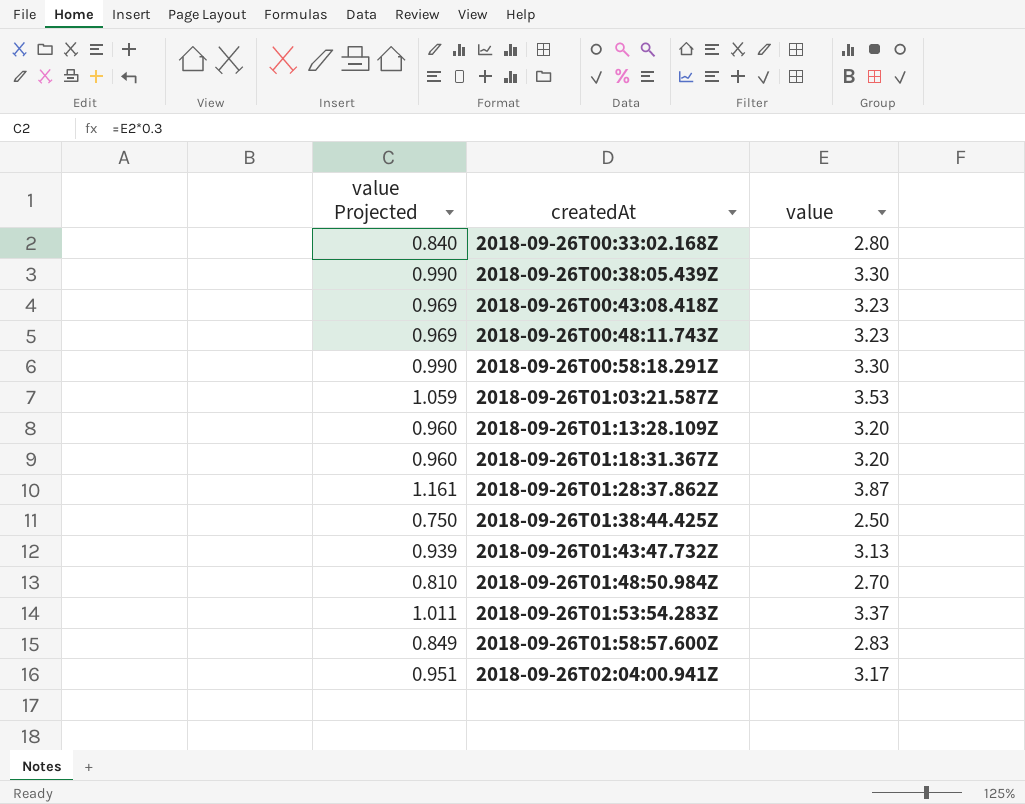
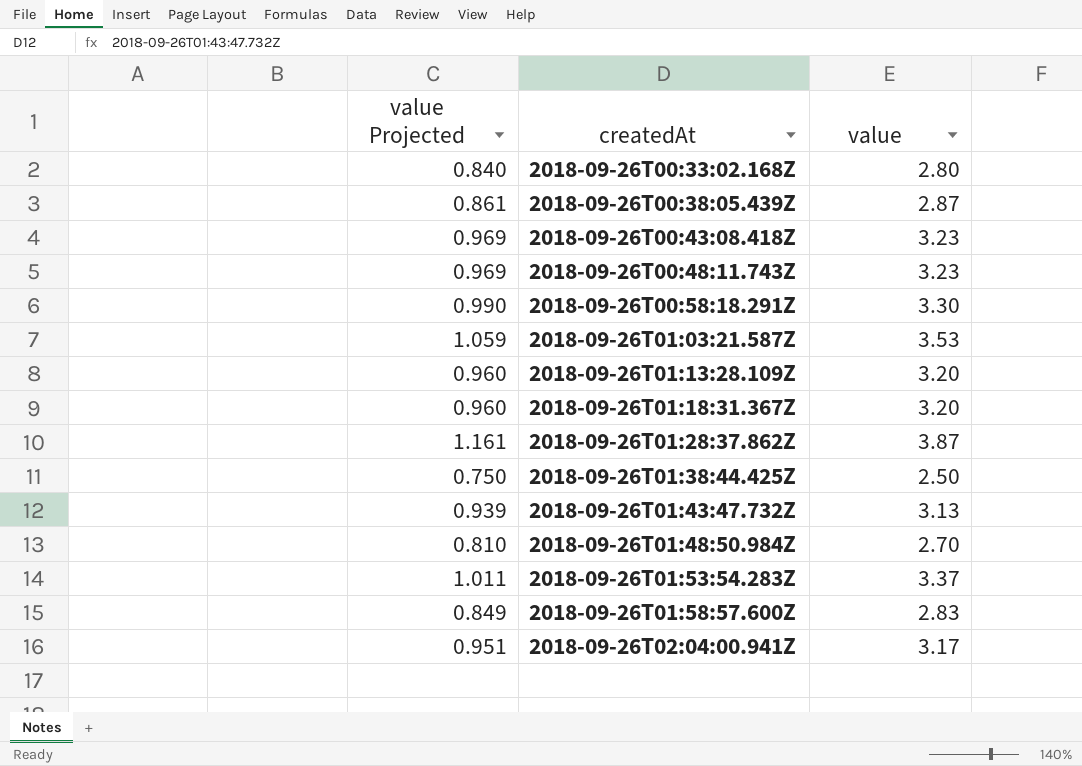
2018-09-26T00:38:05.439Z | value Projected: 0.990 -> 0.861
2018-09-26T00:38:05.439Z | value: 3.30 -> 2.87

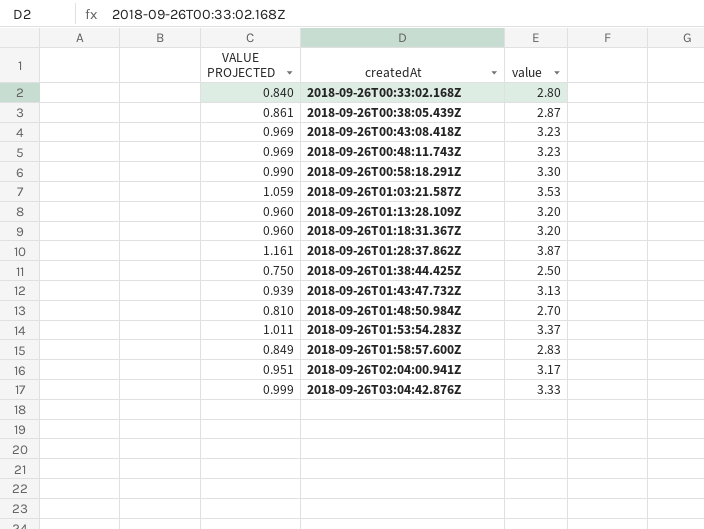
column name: value Projected -> VALUE PROJECTED
row 2018-09-26T03:04:42.876Z: none -> 0.999 | 3.33

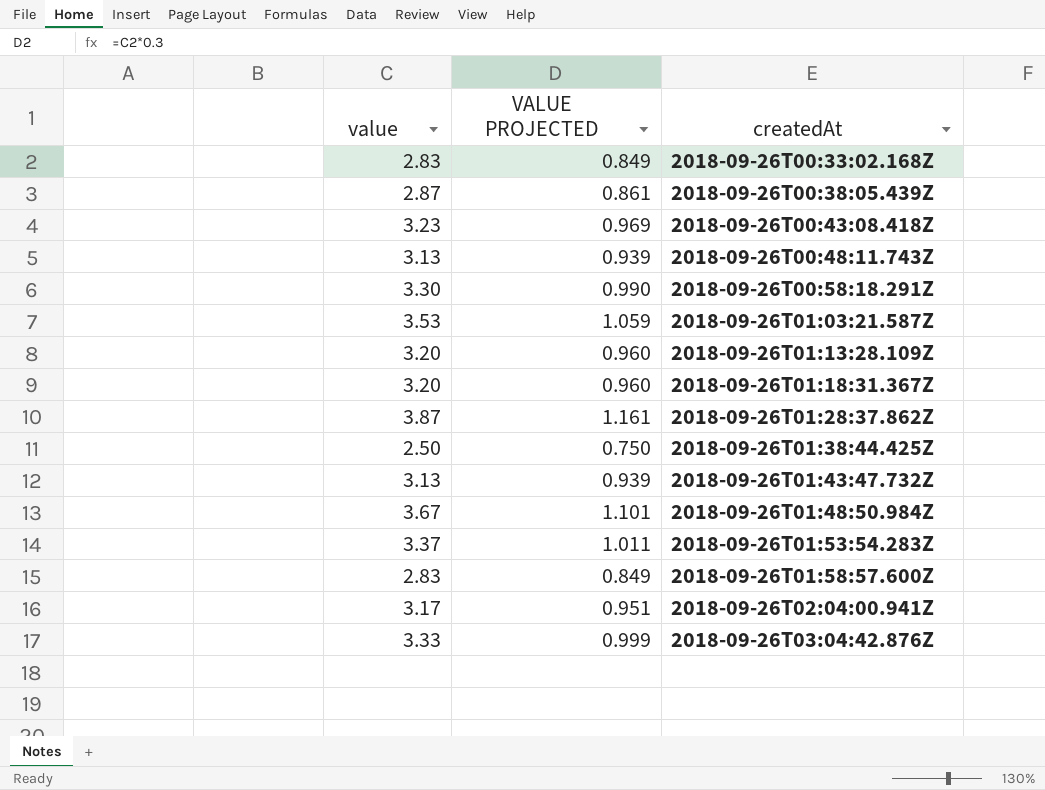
column value | position: 3 -> 1
2018-09-26T00:33:02.168Z | value: 2.80 -> 2.83
2018-09-26T00:33:02.168Z | VALUE PROJECTED: 0.840 -> 0.849
2018-09-26T00:48:11.743Z | value: 3.23 -> 3.13
2018-09-26T00:48:11.743Z | VALUE PROJECTED: 0.969 -> 0.939
2018-09-26T01:48:50.984Z | value: 2.70 -> 3.67
2018-09-26T01:48:50.984Z | VALUE PROJECTED: 0.810 -> 1.101

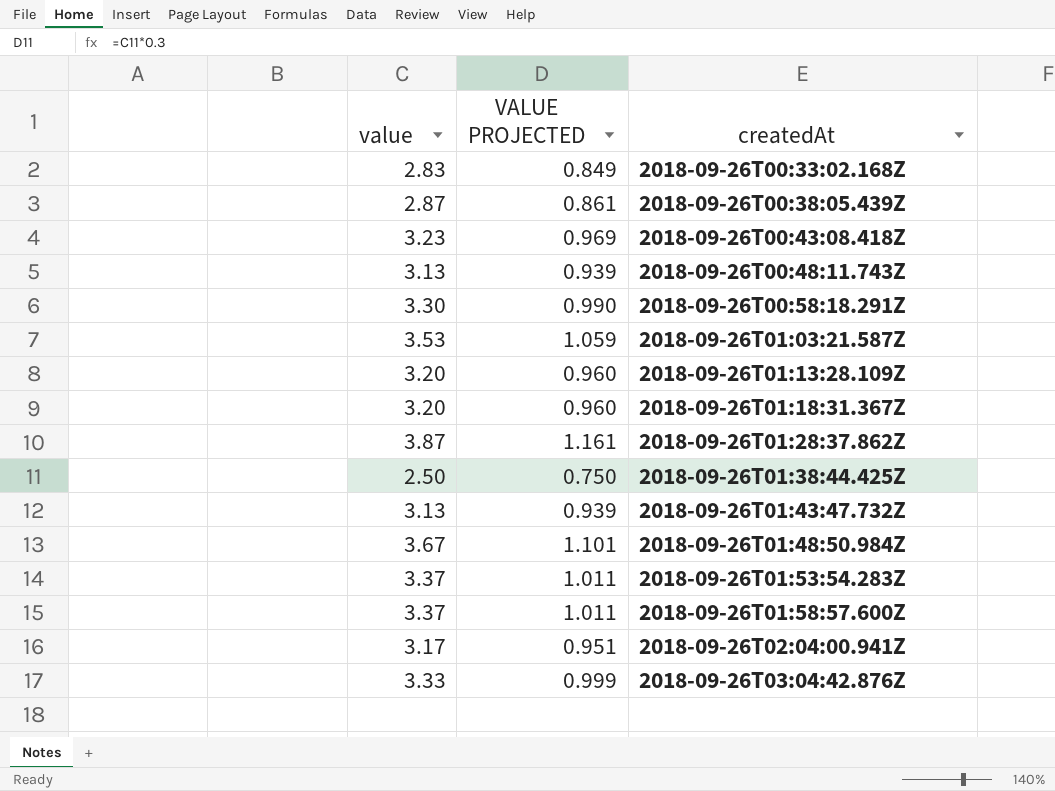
2018-09-26T01:58:57.600Z | value: 2.83 -> 3.37
2018-09-26T01:58:57.600Z | VALUE PROJECTED: 0.849 -> 1.011

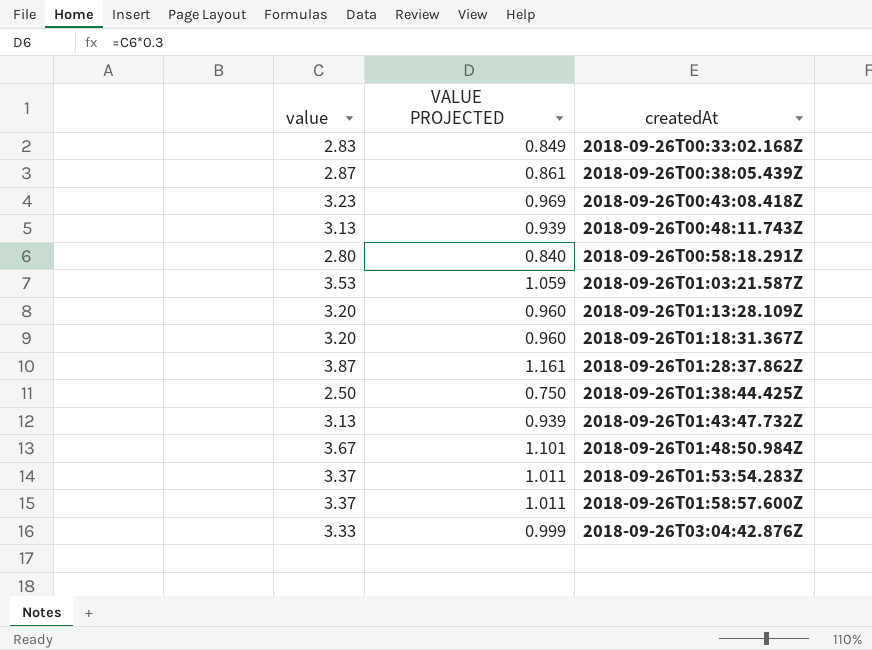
row 2018-09-26T02:04:00.941Z: 3.17 | 0.951 -> none
2018-09-26T00:58:18.291Z | value: 3.30 -> 2.80
2018-09-26T00:58:18.291Z | VALUE PROJECTED: 0.990 -> 0.840

